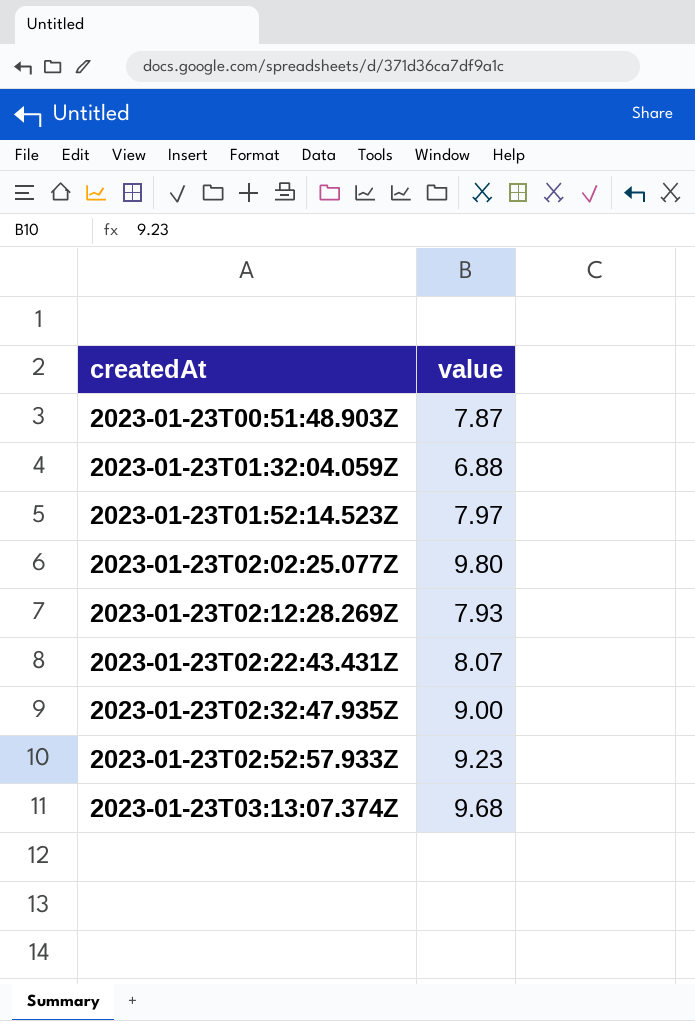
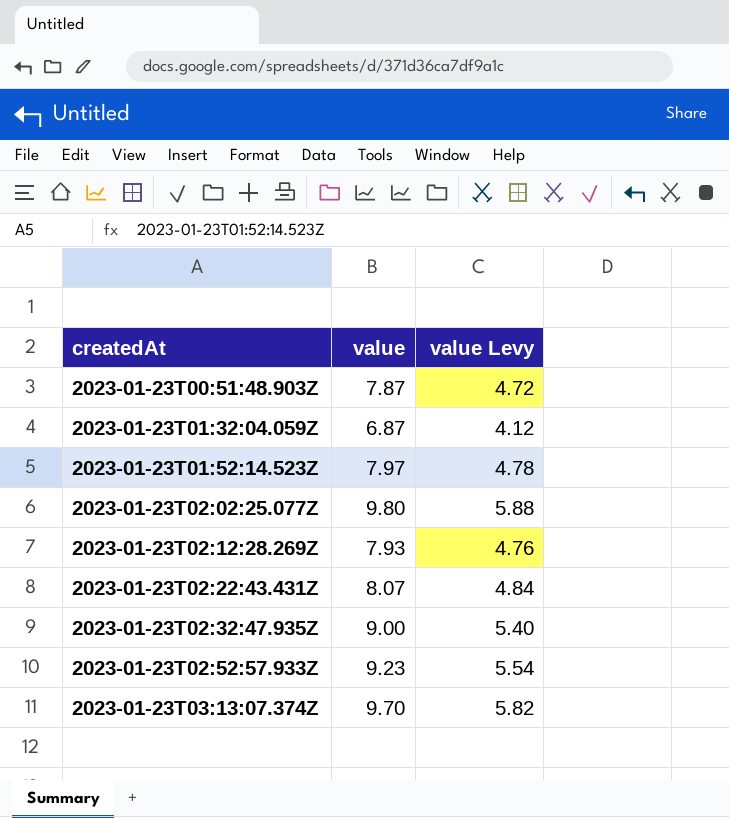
column value Levy | formula: none -> [value] * 0.6
2023-01-23T01:32:04.059Z | value: 6.88 -> 6.87
2023-01-23T03:13:07.374Z | value: 9.68 -> 9.70

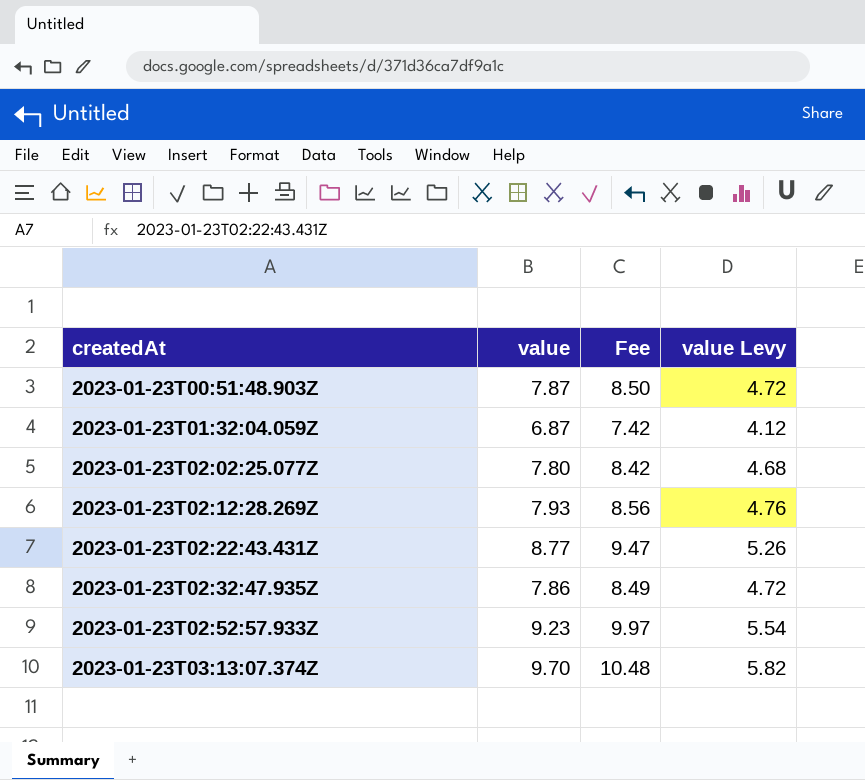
column Fee | formula: none -> [value] * 1.08
row 2023-01-23T01:52:14.523Z: 7.97 | 4.78 -> none
2023-01-23T02:02:25.077Z | value: 9.80 -> 7.80
2023-01-23T02:02:25.077Z | value Levy: 5.88 -> 4.68
2023-01-23T02:22:43.431Z | value: 8.07 -> 8.77
2023-01-23T02:22:43.431Z | value Levy: 4.84 -> 5.26
2023-01-23T02:32:47.935Z | value: 9.00 -> 7.86
2023-01-23T02:32:47.935Z | value Levy: 5.40 -> 4.72

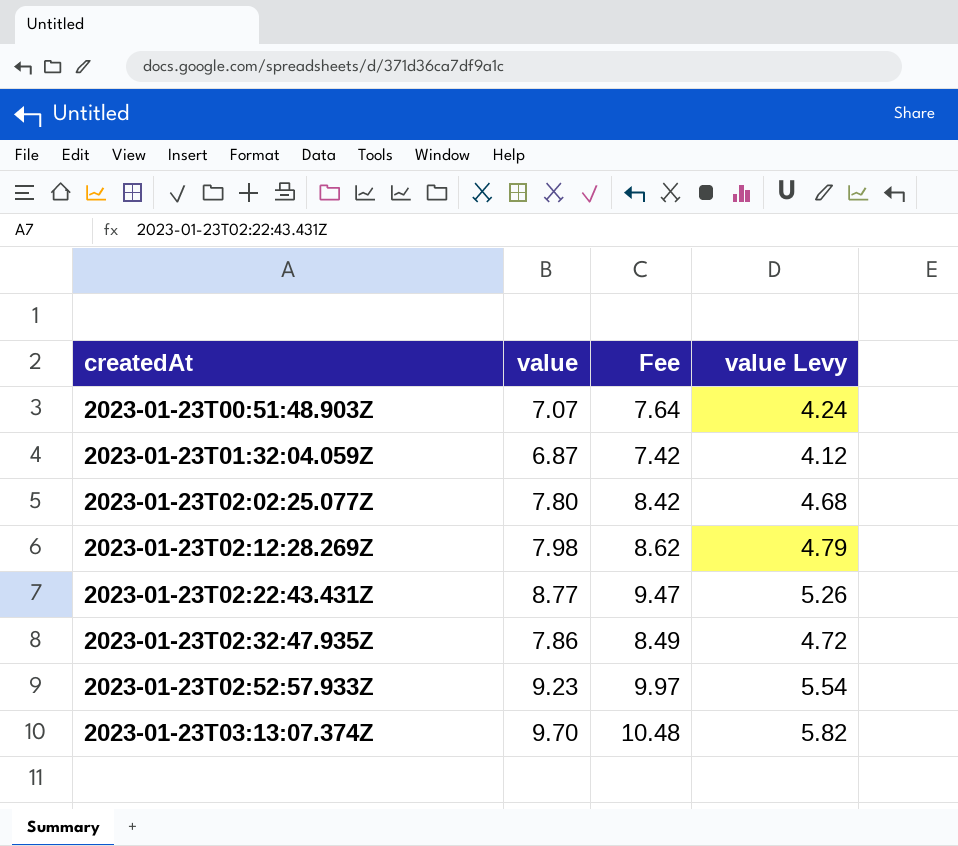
2023-01-23T00:51:48.903Z | value: 7.87 -> 7.07
2023-01-23T00:51:48.903Z | Fee: 8.50 -> 7.64
2023-01-23T00:51:48.903Z | value Levy: 4.72 -> 4.24
2023-01-23T02:12:28.269Z | value: 7.93 -> 7.98
2023-01-23T02:12:28.269Z | Fee: 8.56 -> 8.62
2023-01-23T02:12:28.269Z | value Levy: 4.76 -> 4.79

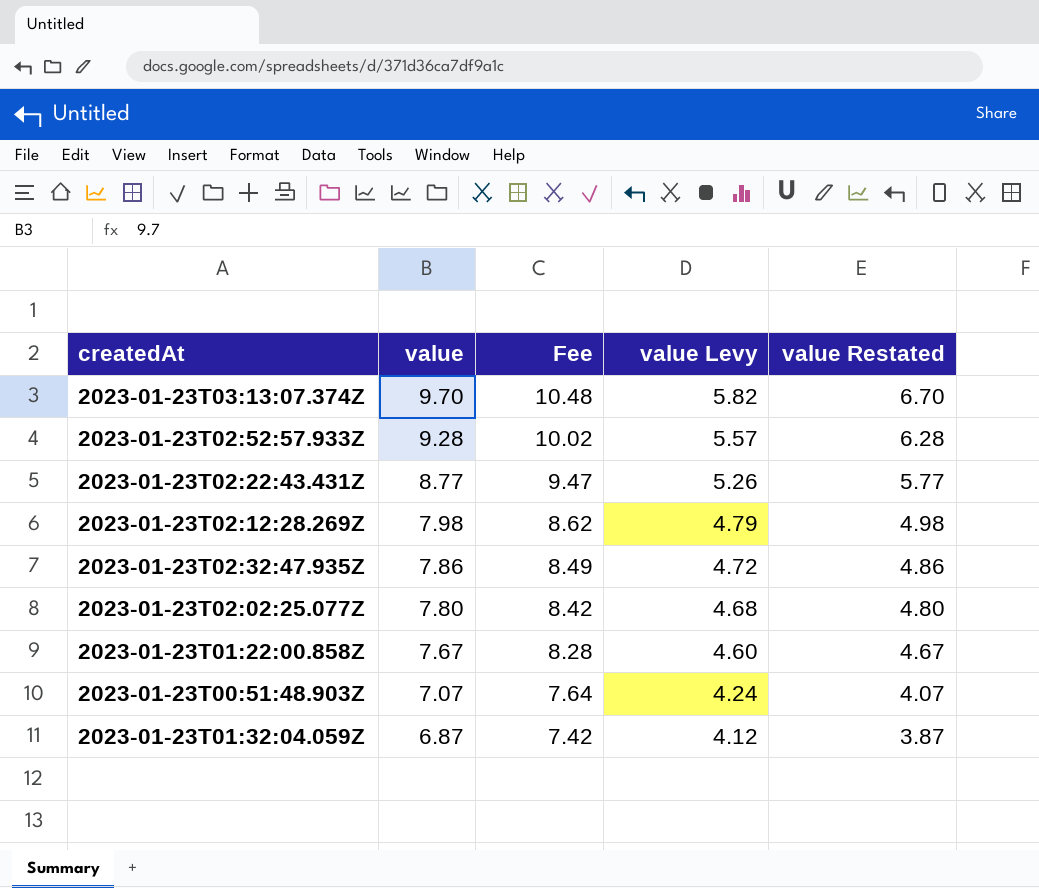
row order: createdAt ascending -> value descending
column value Restated | formula: none -> [value] - 3
2023-01-23T02:52:57.933Z | value: 9.23 -> 9.28
2023-01-23T02:52:57.933Z | Fee: 9.97 -> 10.02
2023-01-23T02:52:57.933Z | value Levy: 5.54 -> 5.57
row 2023-01-23T01:22:00.858Z: none -> 7.67 | 8.28 | 4.60 | 4.67

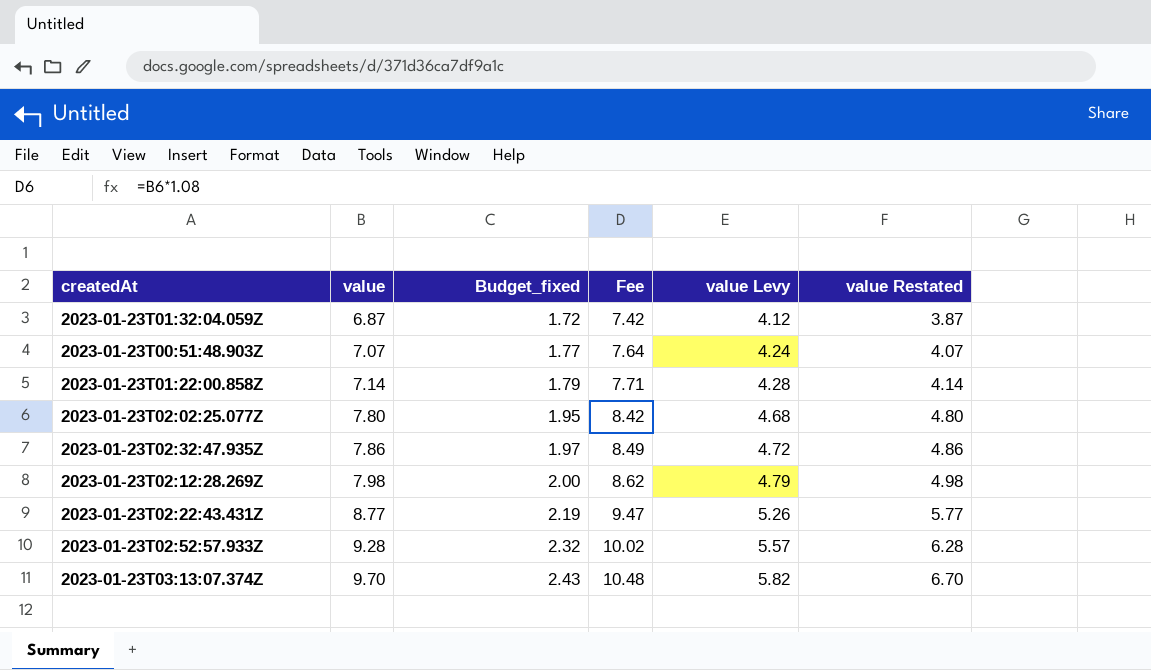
row order: value descending -> value ascending
column Budget_fixed | formula: none -> [value] * 0.25
2023-01-23T01:22:00.858Z | value: 7.67 -> 7.14
2023-01-23T01:22:00.858Z | Fee: 8.28 -> 7.71
2023-01-23T01:22:00.858Z | value Levy: 4.60 -> 4.28
2023-01-23T01:22:00.858Z | value Restated: 4.67 -> 4.14

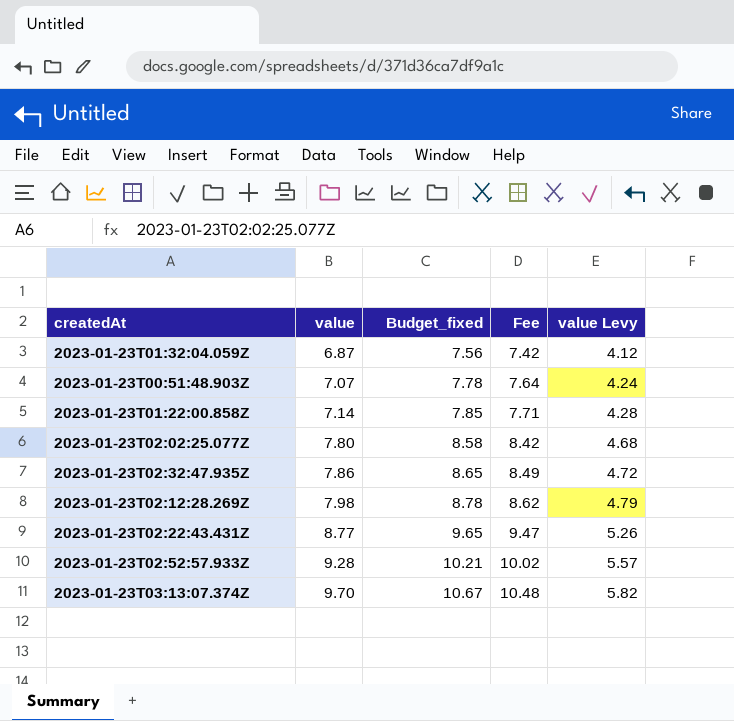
column value Restated | formula: [value] - 3 -> none
column Budget_fixed | formula: [value] * 0.25 -> [value] * 1.1

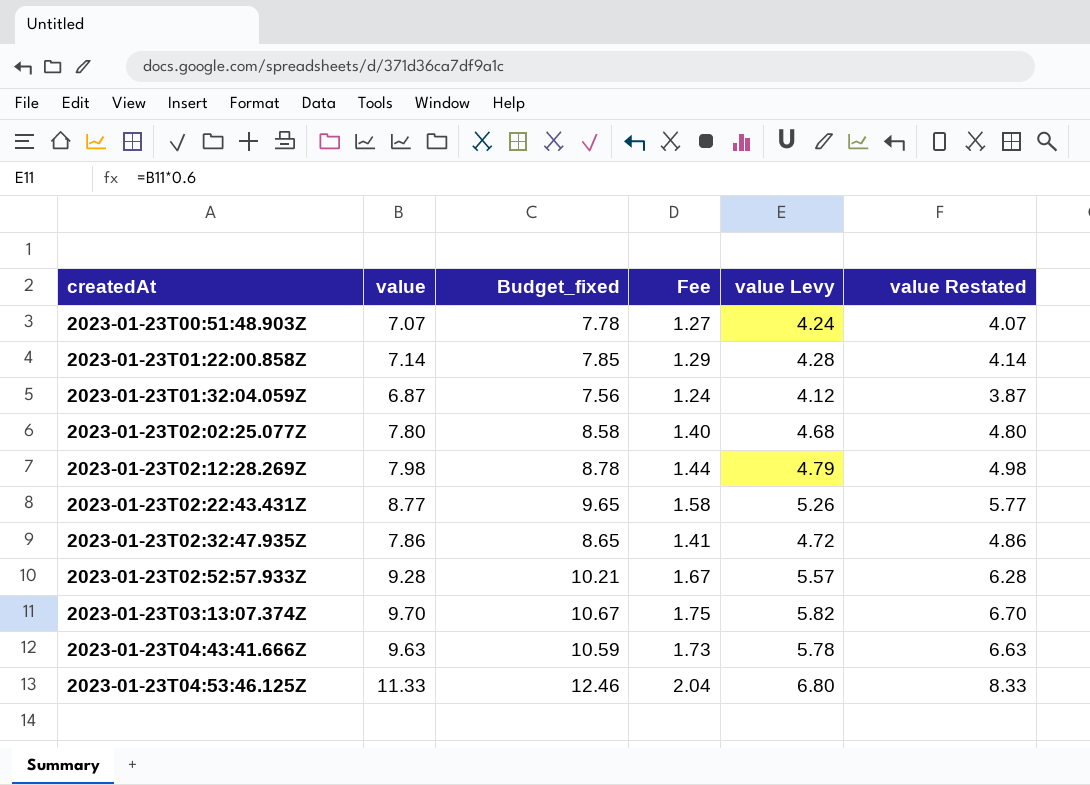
row order: value ascending -> createdAt ascending
column Fee | formula: [value] * 1.08 -> [value] * 0.18
column value Restated | formula: none -> [value] - 3
row 2023-01-23T04:43:41.666Z: none -> 9.63 | 10.59 | 1.73 | 5.78 | 6.63
row 2023-01-23T04:53:46.125Z: none -> 11.33 | 12.46 | 2.04 | 6.80 | 8.33

